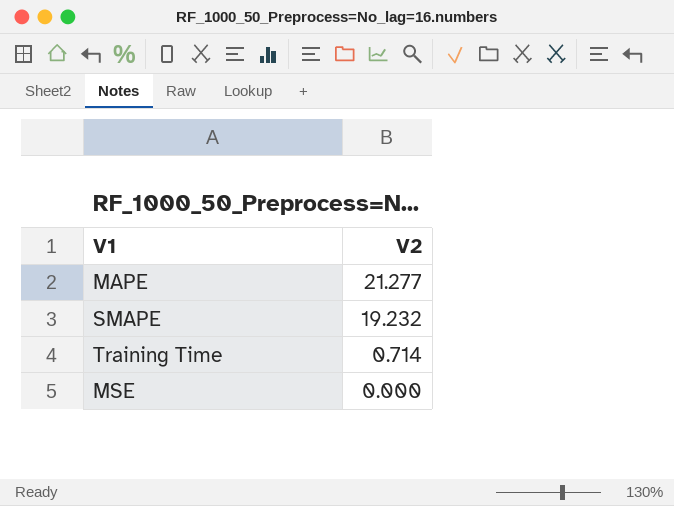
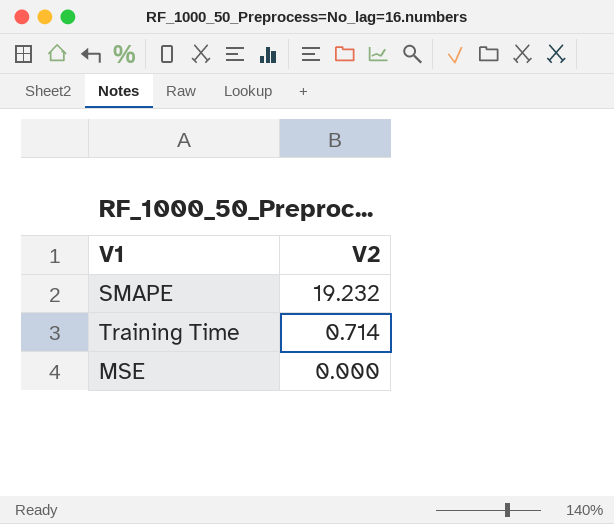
row MAPE: 21.277 -> none

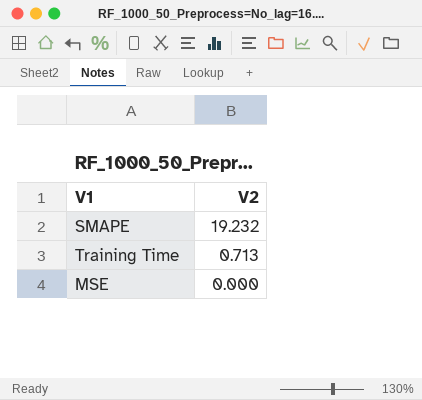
Training Time | V2: 0.714 -> 0.713

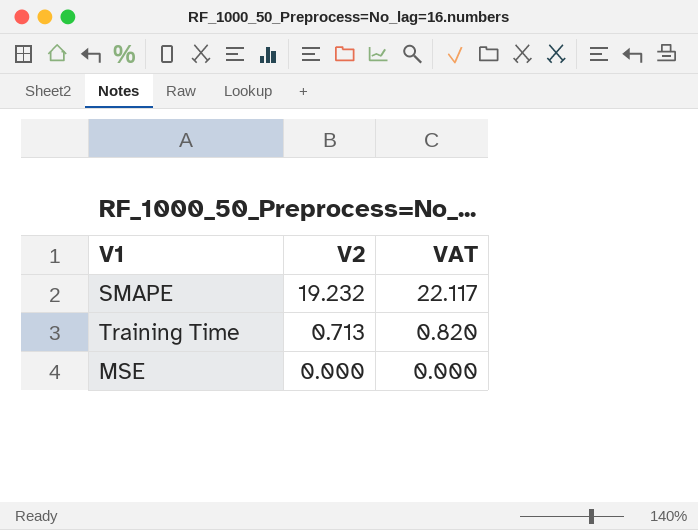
column VAT | formula: none -> [V2] * 1.15

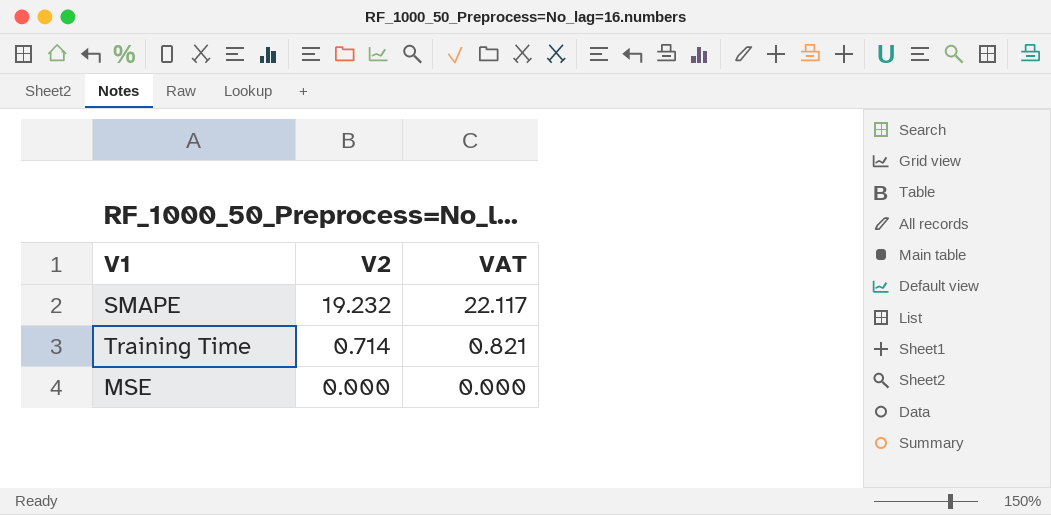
Training Time | V2: 0.713 -> 0.714
Training Time | VAT: 0.820 -> 0.821

